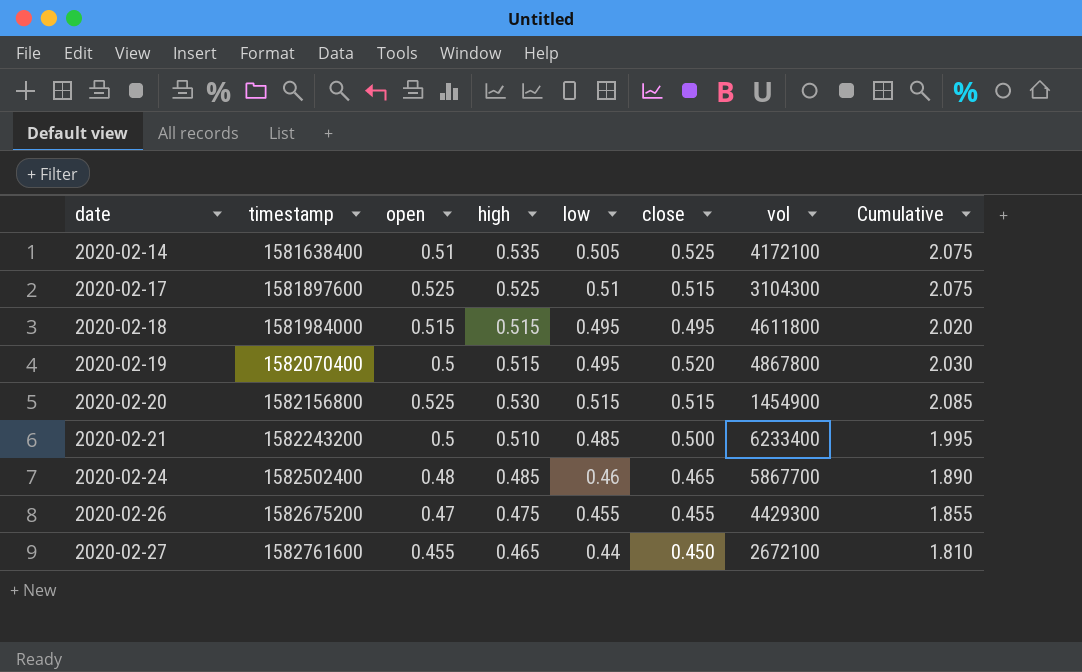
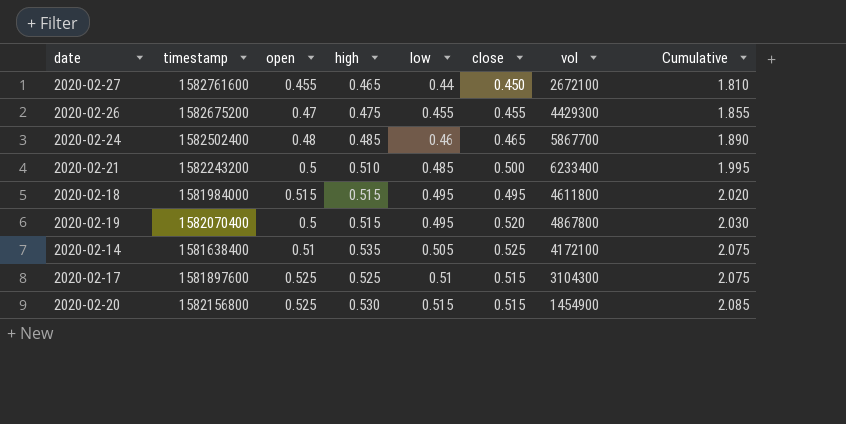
row order: date ascending -> low ascending

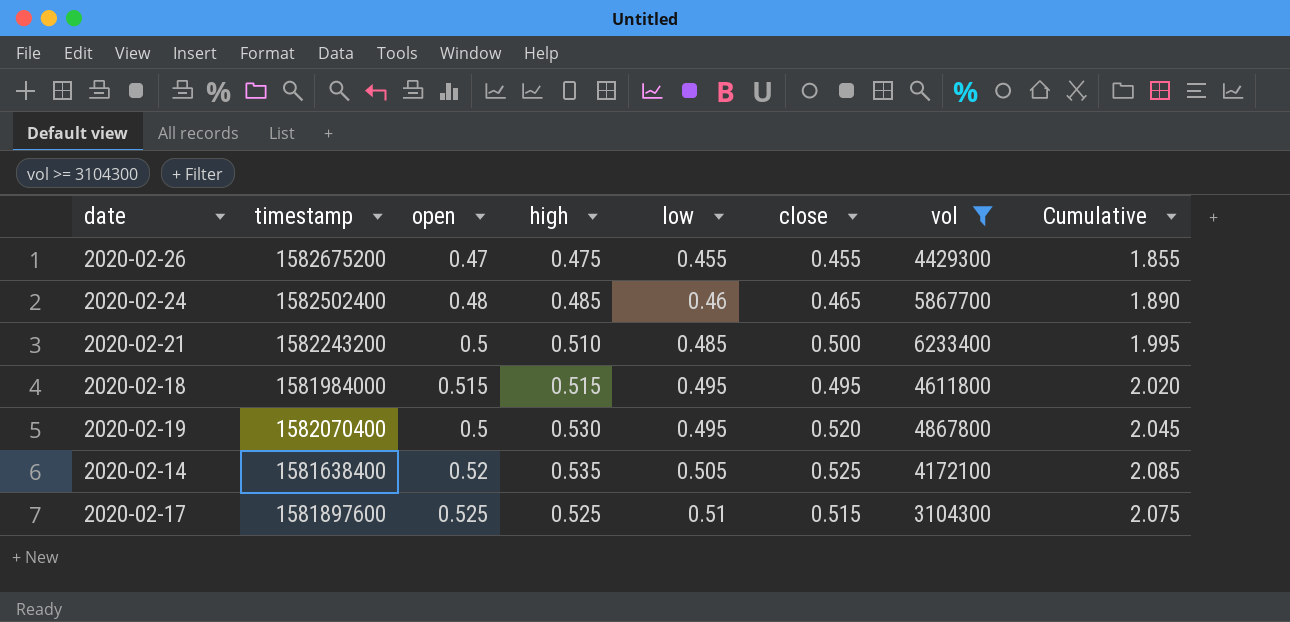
filter: none -> vol >= 3104300
2020-02-19 | high: 0.515 -> 0.530
2020-02-19 | Cumulative: 2.030 -> 2.045
2020-02-14 | open: 0.51 -> 0.52
2020-02-14 | Cumulative: 2.075 -> 2.085

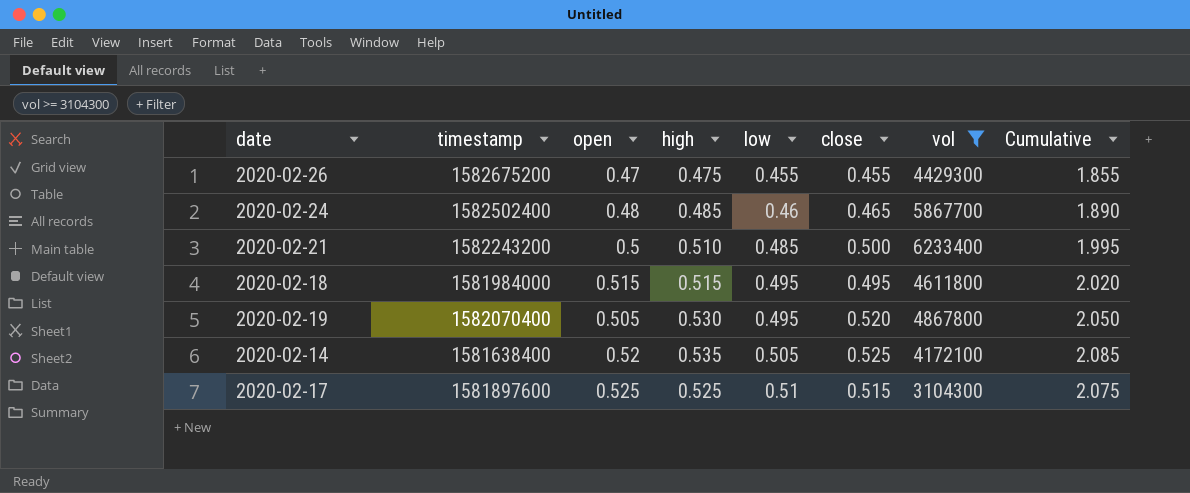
2020-02-19 | open: 0.5 -> 0.505
2020-02-19 | Cumulative: 2.045 -> 2.050

